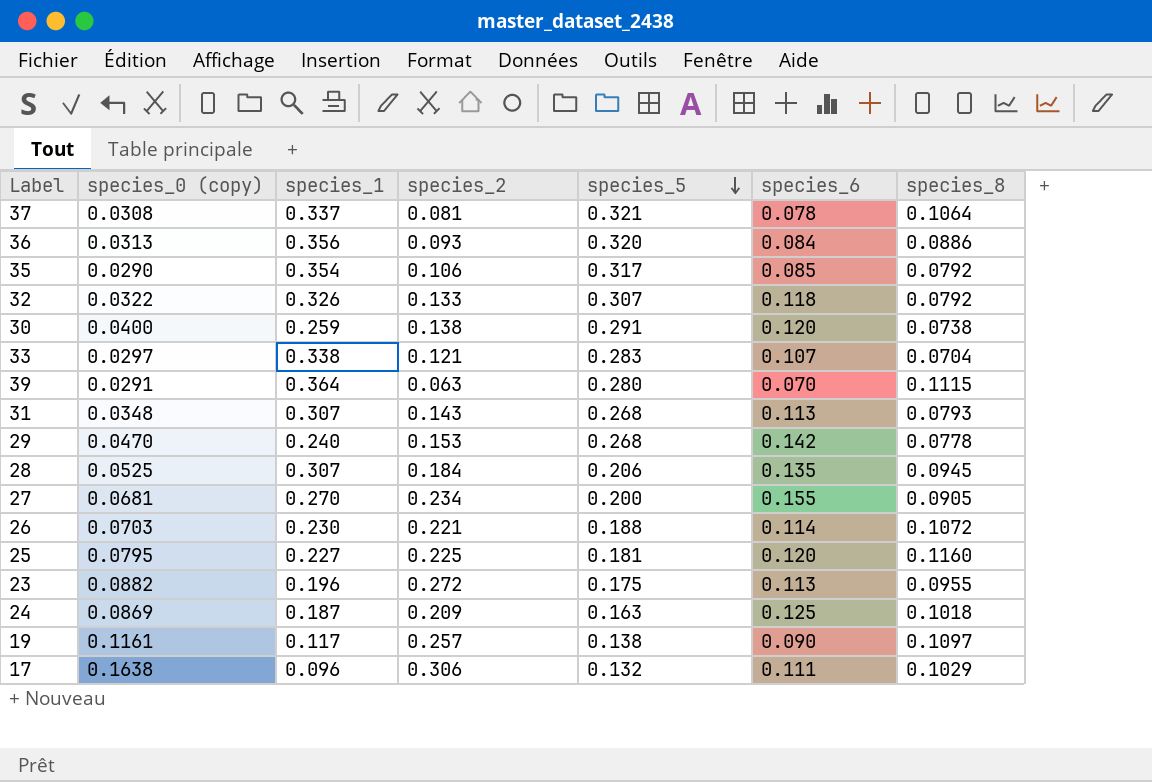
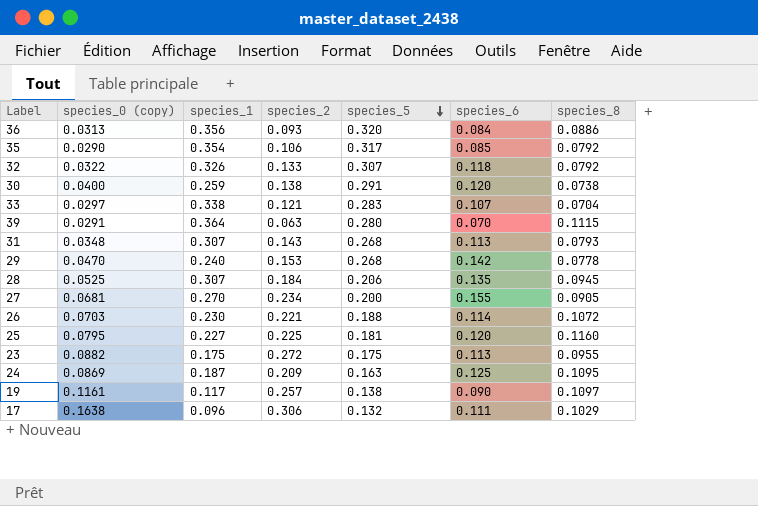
row 37: 0.0308 | 0.337 | 0.081 | 0.321 | 0.078 | 0.1064 -> none
23 | species_1: 0.196 -> 0.175
24 | species_8: 0.1018 -> 0.1095

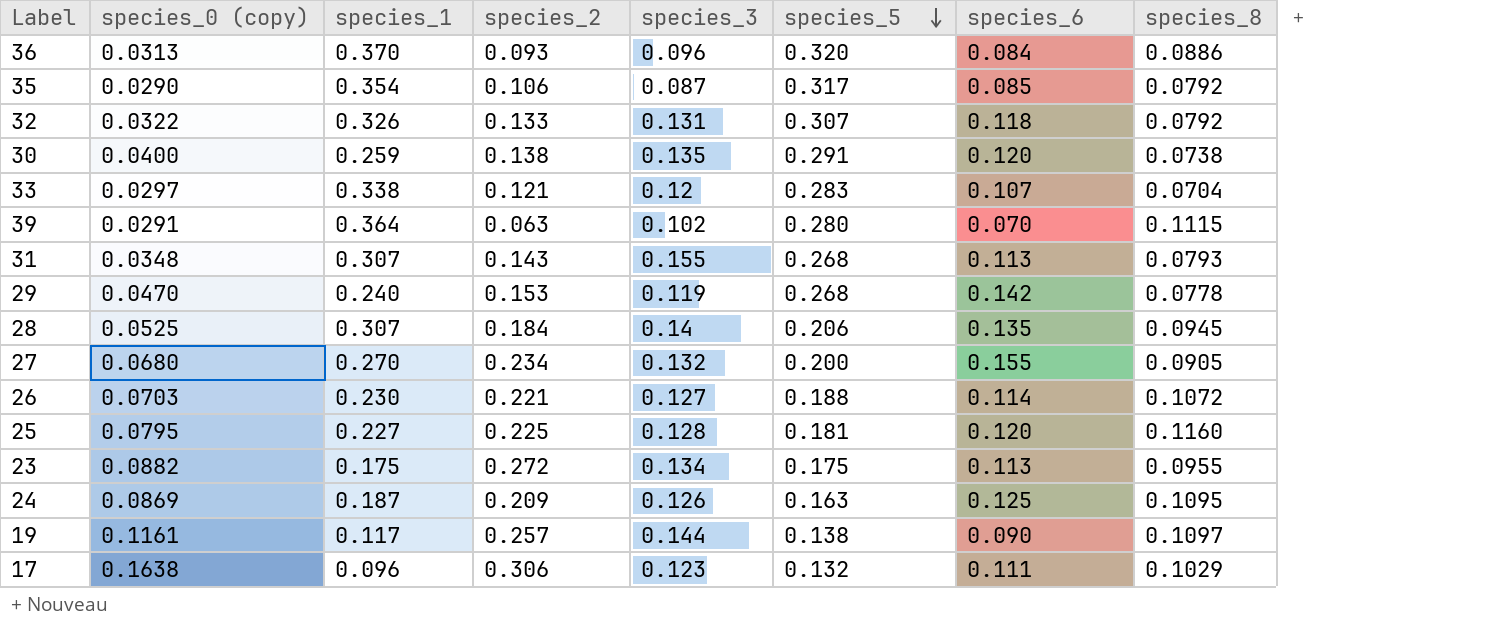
column species_3 | position: none -> 5
36 | species_1: 0.356 -> 0.370
27 | species_0 (copy): 0.0681 -> 0.0680

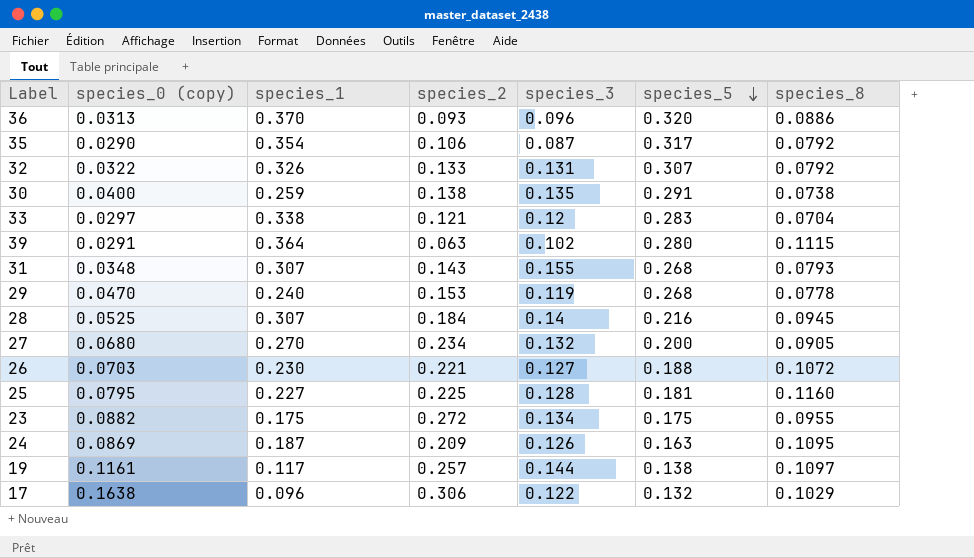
column species_6 | position: 7 -> none
28 | species_5: 0.206 -> 0.216
17 | species_3: 0.123 -> 0.122

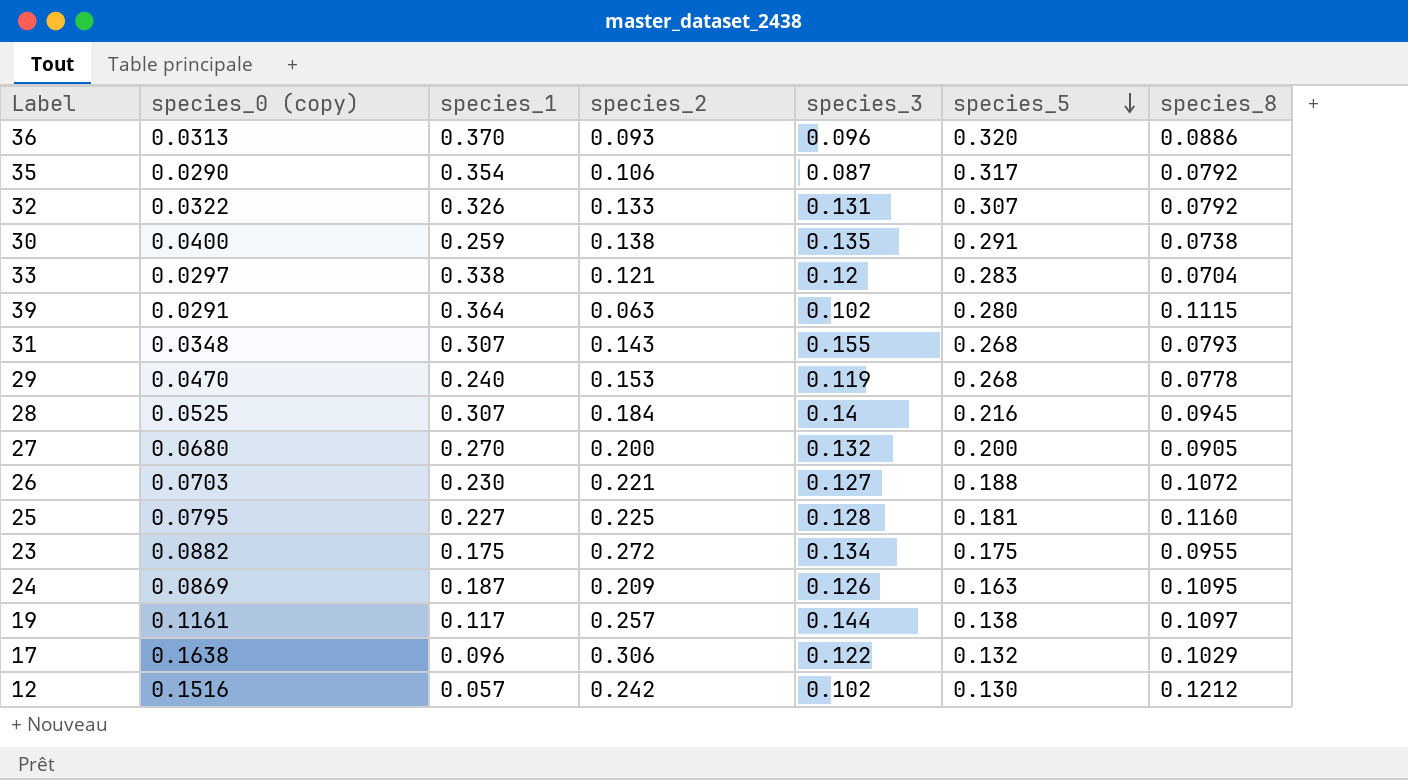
27 | species_2: 0.234 -> 0.200
row 12: none -> 0.1516 | 0.057 | 0.242 | 0.102 | 0.130 | 0.1212

